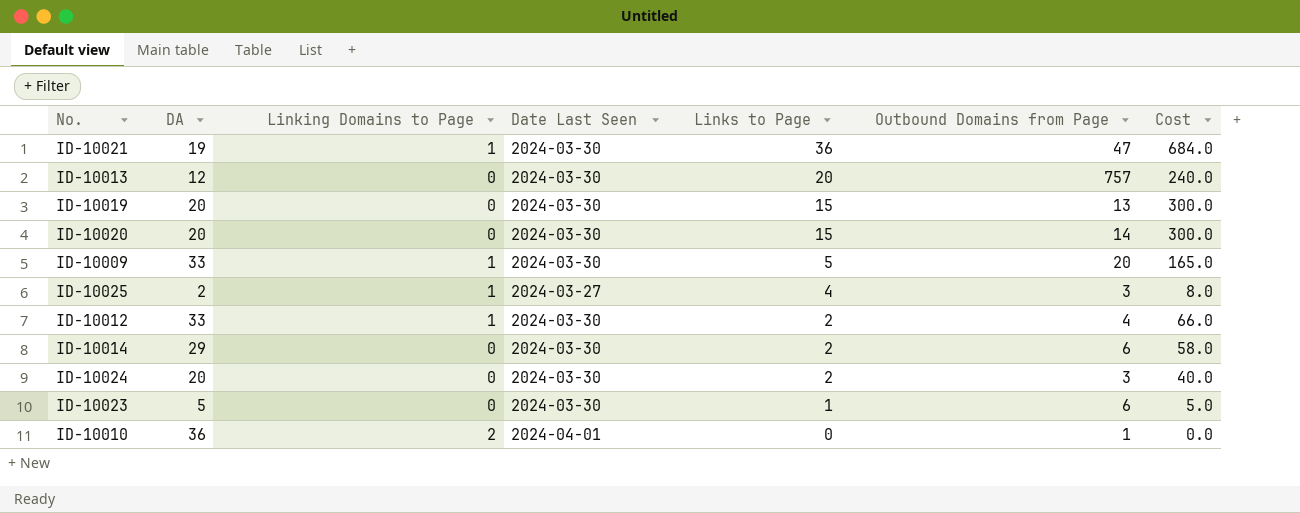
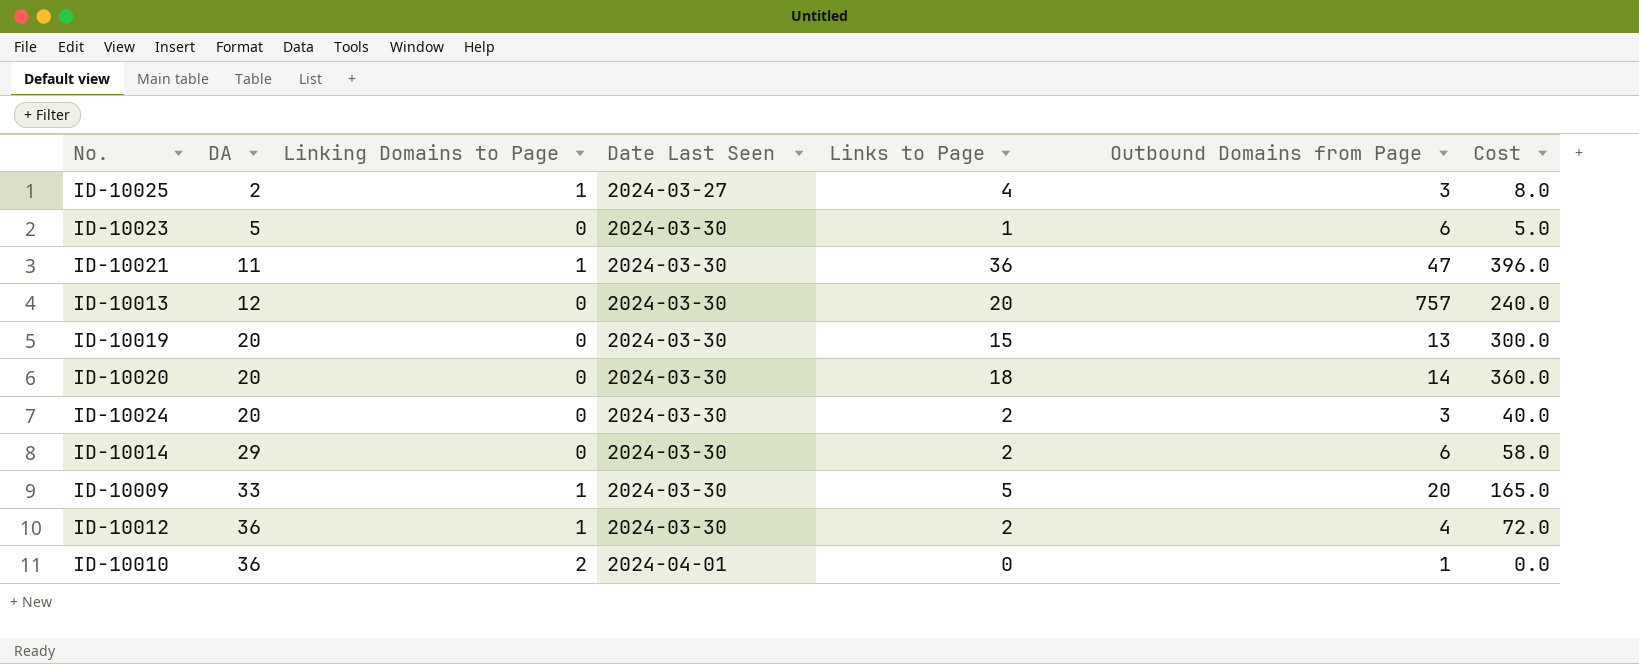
row order: Links to Page descending -> DA ascending
ID-10021 | DA: 19 -> 11
ID-10021 | Cost: 684.0 -> 396.0
ID-10020 | Links to Page: 15 -> 18
ID-10020 | Cost: 300.0 -> 360.0
ID-10012 | DA: 33 -> 36
ID-10012 | Cost: 66.0 -> 72.0

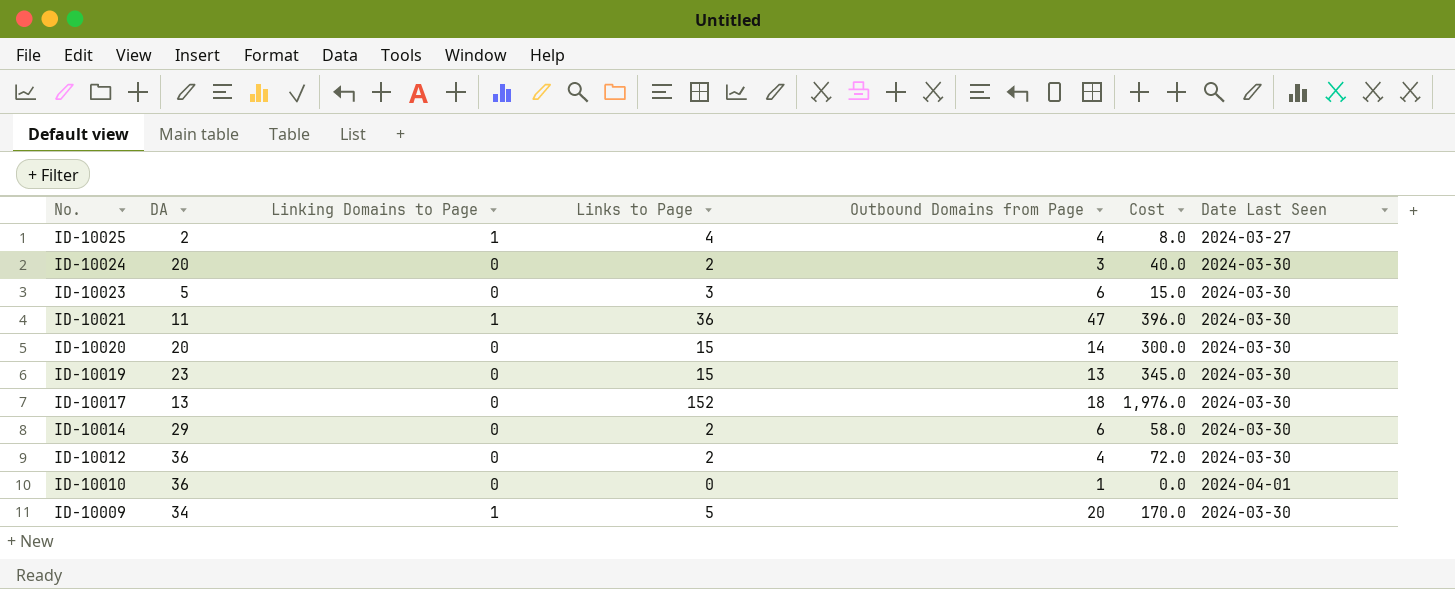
row order: DA ascending -> No. descending
column Date Last Seen | position: 4 -> 7
row ID-10013: 12 | 0 | 2024-03-30 | 20 | 757 | 240.0 -> none
ID-10025 | Outbound Domains from Page: 3 -> 4
ID-10023 | Links to Page: 1 -> 3
ID-10023 | Cost: 5.0 -> 15.0
ID-10020 | Links to Page: 18 -> 15
ID-10020 | Cost: 360.0 -> 300.0
ID-10019 | DA: 20 -> 23
ID-10019 | Cost: 300.0 -> 345.0
row ID-10017: none -> 13 | 0 | 152 | 18 | 1,976.0 | 2024-03-30
ID-10012 | Linking Domains to Page: 1 -> 0
ID-10010 | Linking Domains to Page: 2 -> 0
ID-10009 | DA: 33 -> 34
ID-10009 | Cost: 165.0 -> 170.0

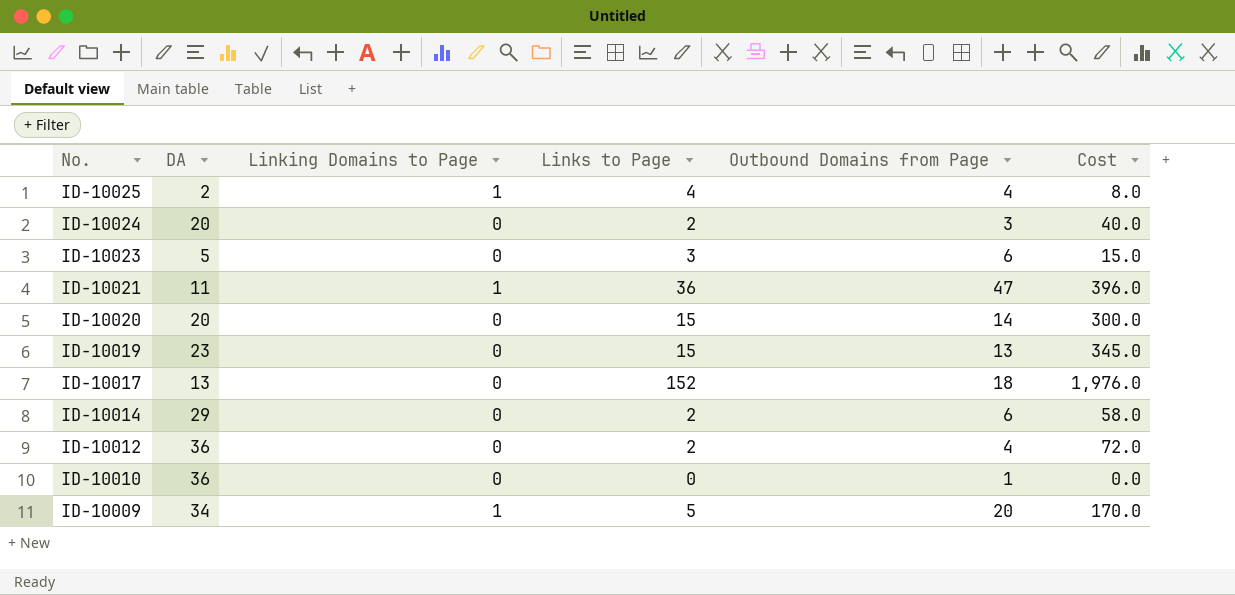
column Date Last Seen | position: 7 -> none

